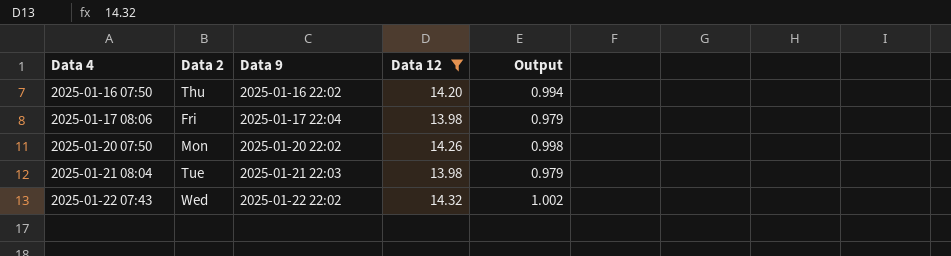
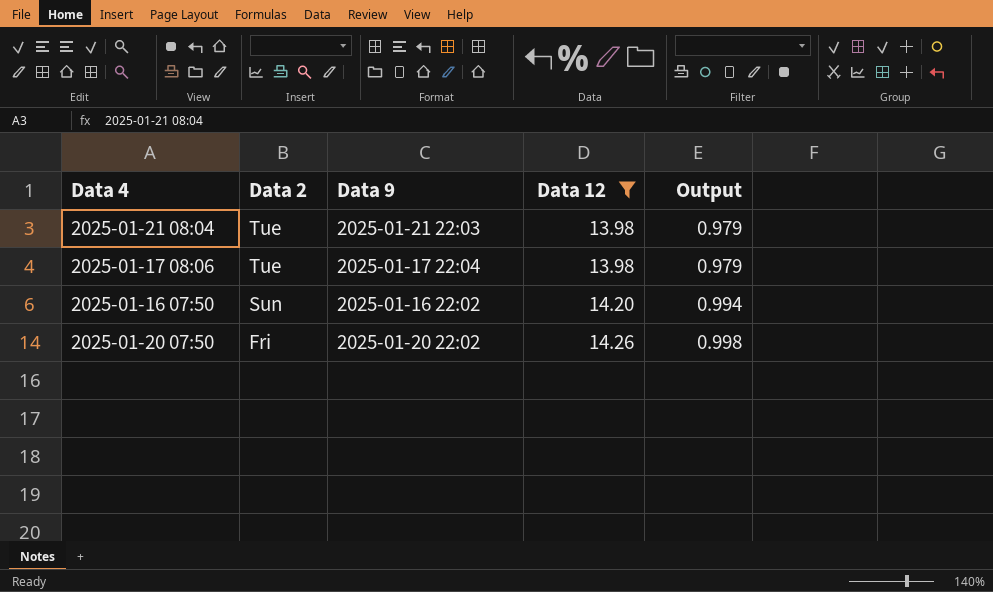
row order: Data 4 ascending -> Data 2 descending
row 2025-01-22 07:43: Wed | 2025-01-22 22:02 | 14.32 | 1.002 -> none
2025-01-17 08:06 | Data 2: Fri -> Tue
2025-01-16 07:50 | Data 2: Thu -> Sun
2025-01-20 07:50 | Data 2: Mon -> Fri

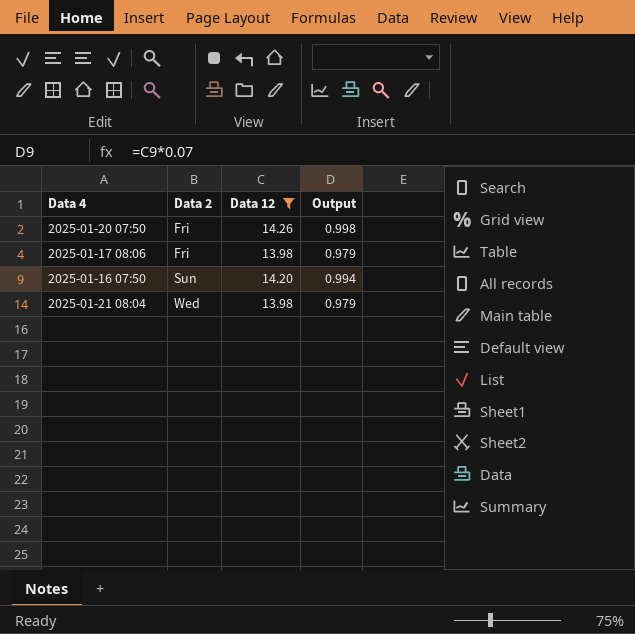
row order: Data 2 descending -> Data 2 ascending
column Data 9 | position: 3 -> none
2025-01-17 08:06 | Data 2: Tue -> Fri
2025-01-21 08:04 | Data 2: Tue -> Wed

